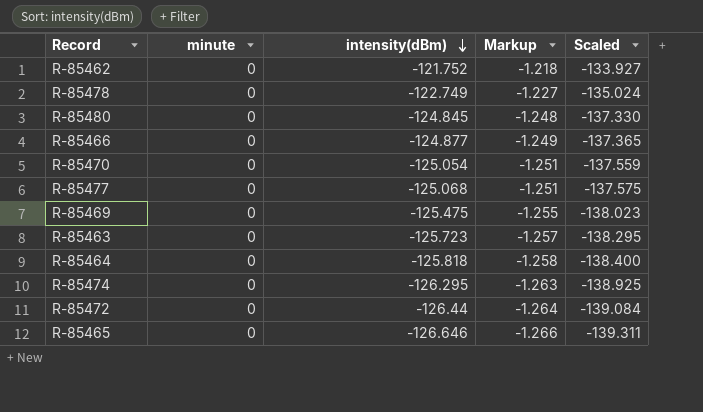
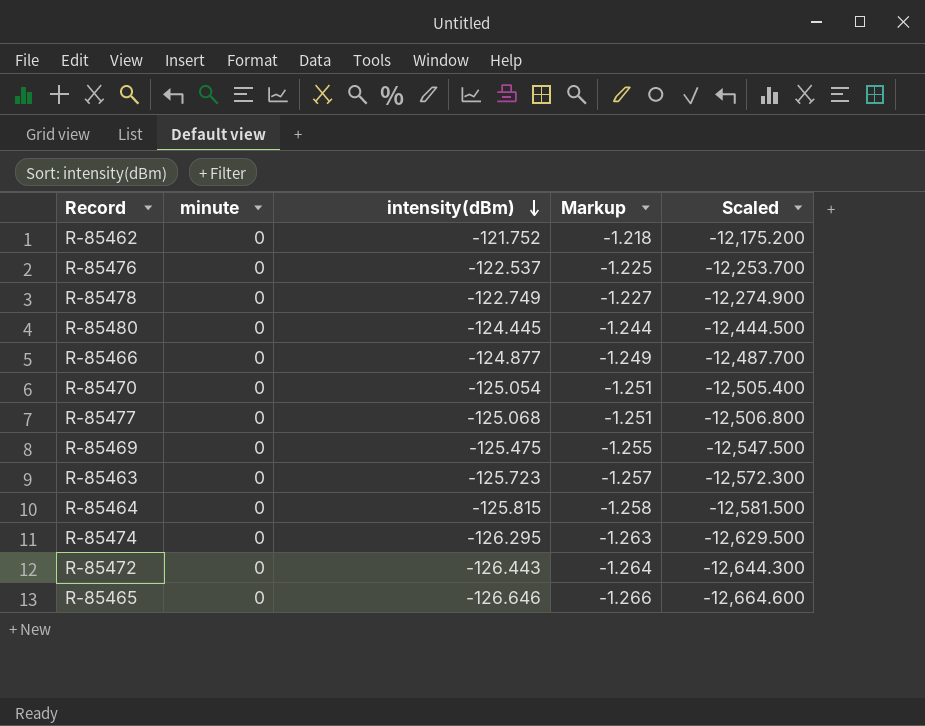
column Scaled | formula: [intensity(dBm)] * 1.1 -> [intensity(dBm)] * 100
row R-85476: none -> 0 | -122.537 | -1.225 | -12,253.700
R-85480 | intensity(dBm): -124.845 -> -124.445
R-85480 | Markup: -1.248 -> -1.244
R-85464 | intensity(dBm): -125.818 -> -125.815
R-85472 | intensity(dBm): -126.44 -> -126.443

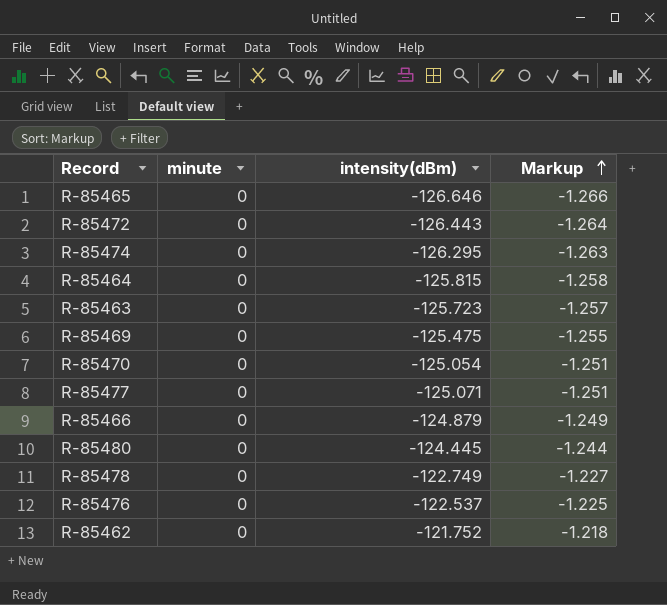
row order: intensity(dBm) descending -> Markup ascending
column Scaled | formula: [intensity(dBm)] * 100 -> none
R-85477 | intensity(dBm): -125.068 -> -125.071
R-85466 | intensity(dBm): -124.877 -> -124.879

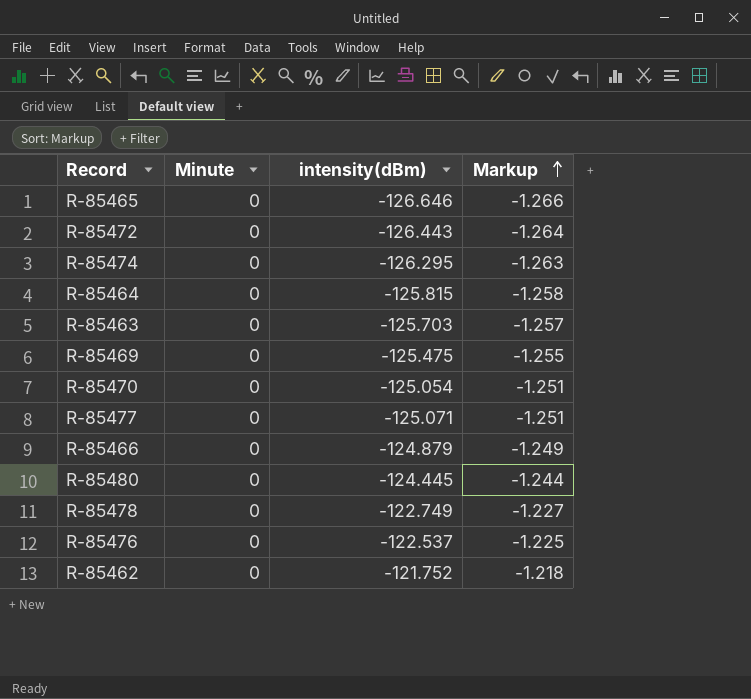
column name: minute -> Minute
R-85463 | intensity(dBm): -125.723 -> -125.703

